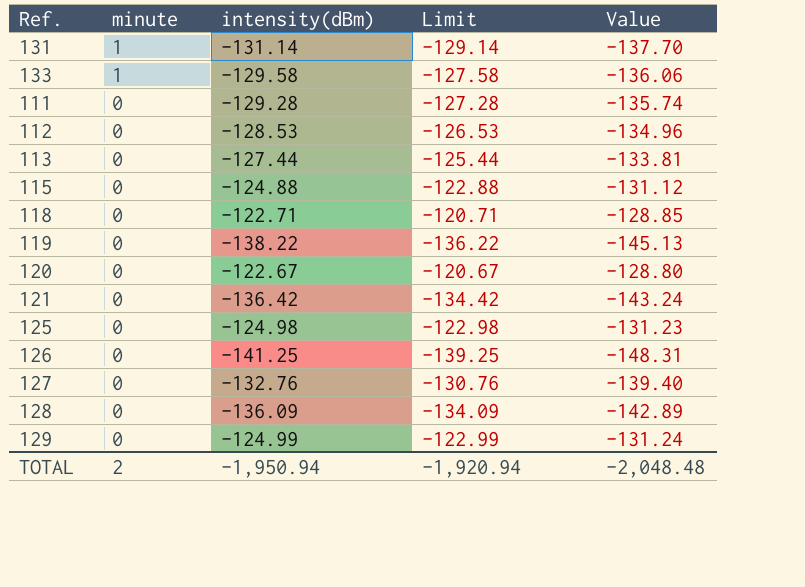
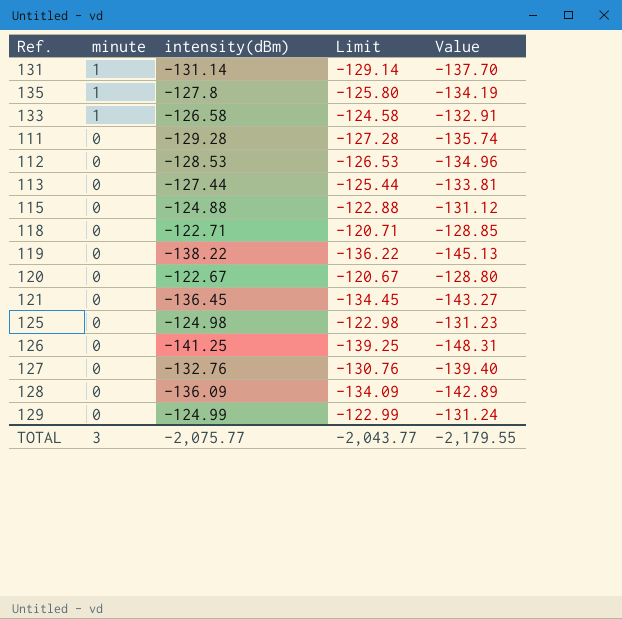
row 135: none -> 1 | -127.8 | -125.80 | -134.19
133 | intensity(dBm): -129.58 -> -126.58
133 | Limit: -127.58 -> -124.58
133 | Value: -136.06 -> -132.91
121 | intensity(dBm): -136.42 -> -136.45
121 | Limit: -134.42 -> -134.45
121 | Value: -143.24 -> -143.27
TOTAL | minute: 2 -> 3
TOTAL | intensity(dBm): -1,950.94 -> -2,075.77
TOTAL | Limit: -1,920.94 -> -2,043.77
TOTAL | Value: -2,048.48 -> -2,179.55

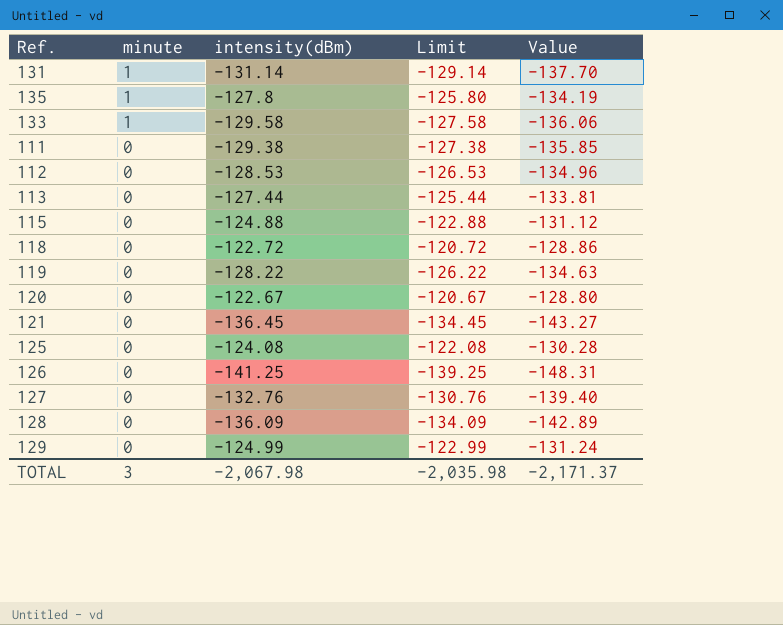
133 | intensity(dBm): -126.58 -> -129.58
133 | Limit: -124.58 -> -127.58
133 | Value: -132.91 -> -136.06
111 | intensity(dBm): -129.28 -> -129.38
111 | Limit: -127.28 -> -127.38
111 | Value: -135.74 -> -135.85
118 | intensity(dBm): -122.71 -> -122.72
118 | Limit: -120.71 -> -120.72
118 | Value: -128.85 -> -128.86
119 | intensity(dBm): -138.22 -> -128.22
119 | Limit: -136.22 -> -126.22
119 | Value: -145.13 -> -134.63
125 | intensity(dBm): -124.98 -> -124.08
125 | Limit: -122.98 -> -122.08
125 | Value: -131.23 -> -130.28
TOTAL | intensity(dBm): -2,075.77 -> -2,067.98
TOTAL | Limit: -2,043.77 -> -2,035.98
TOTAL | Value: -2,179.55 -> -2,171.37

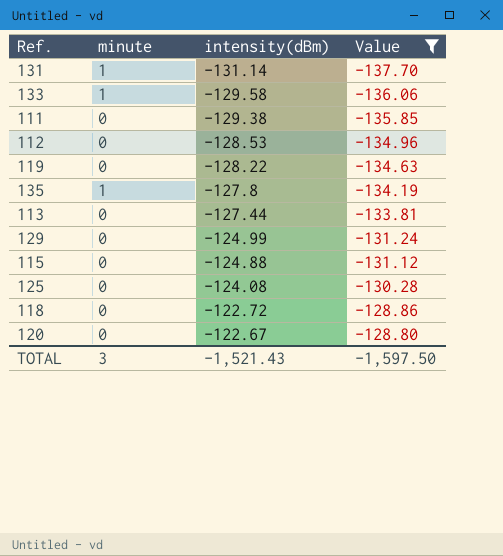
filter: none -> Value >= -137.70
row order: minute descending -> intensity(dBm) ascending
column Limit | formula: [intensity(dBm)] + 2 -> none
TOTAL | intensity(dBm): -2,067.98 -> -1,521.43
TOTAL | Value: -2,171.37 -> -1,597.50

